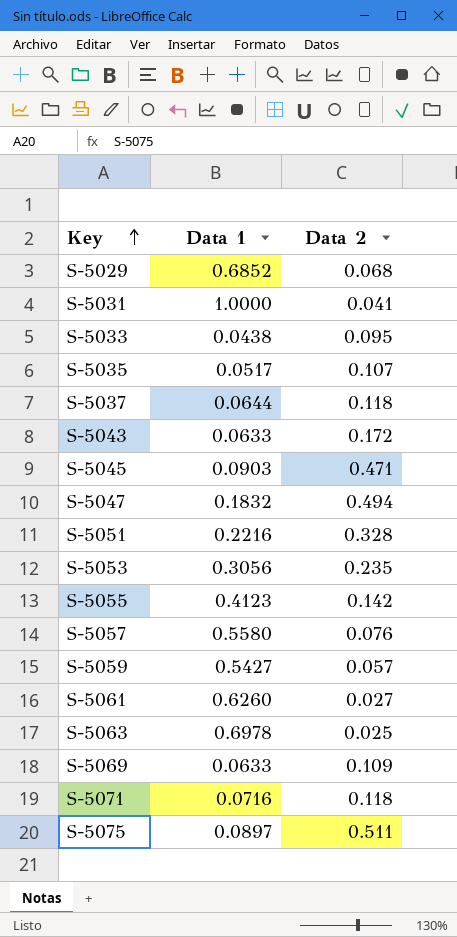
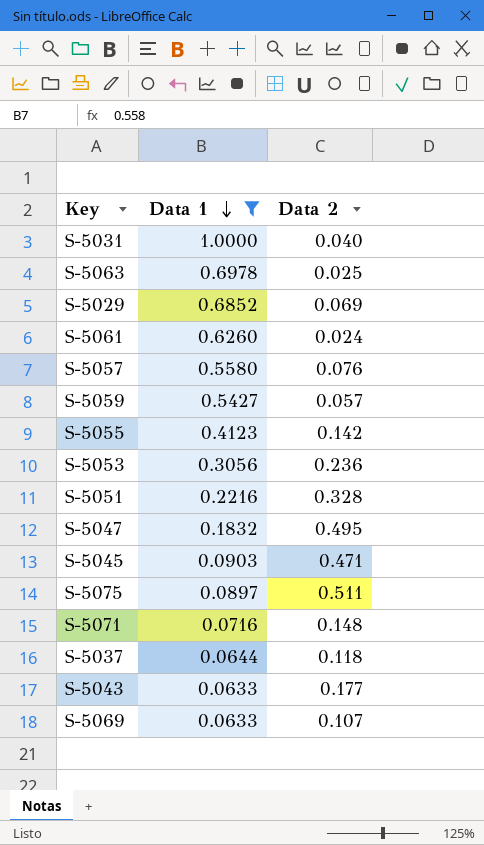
filter: none -> Data 1 >= 0.0633
row order: Key ascending -> Data 1 descending
S-5031 | Data 2: 0.041 -> 0.040
S-5029 | Data 2: 0.068 -> 0.069
S-5061 | Data 2: 0.027 -> 0.024
S-5053 | Data 2: 0.235 -> 0.236
S-5047 | Data 2: 0.494 -> 0.495
S-5071 | Data 2: 0.118 -> 0.148
S-5043 | Data 2: 0.172 -> 0.177
S-5069 | Data 2: 0.109 -> 0.107

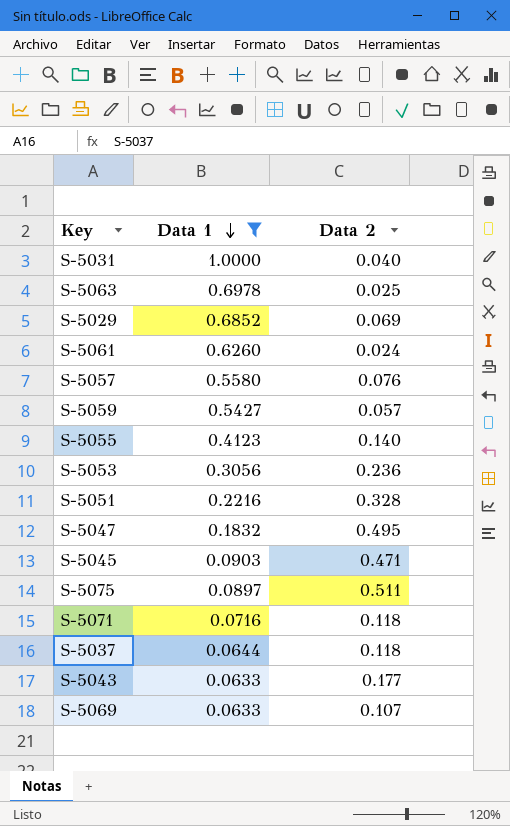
S-5055 | Data 2: 0.142 -> 0.140
S-5071 | Data 2: 0.148 -> 0.118

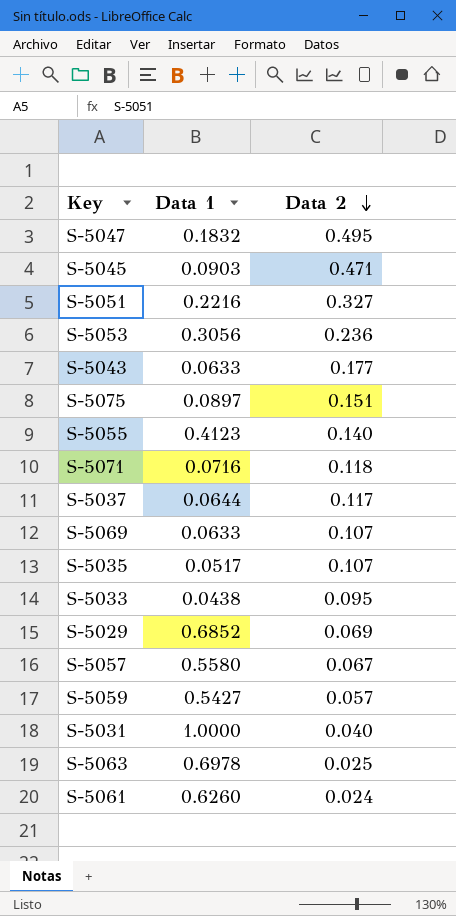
filter: Data 1 >= 0.0633 -> none
row order: Data 1 descending -> Data 2 descending
S-5051 | Data 2: 0.328 -> 0.327
S-5075 | Data 2: 0.511 -> 0.151
S-5037 | Data 2: 0.118 -> 0.117
S-5057 | Data 2: 0.076 -> 0.067

